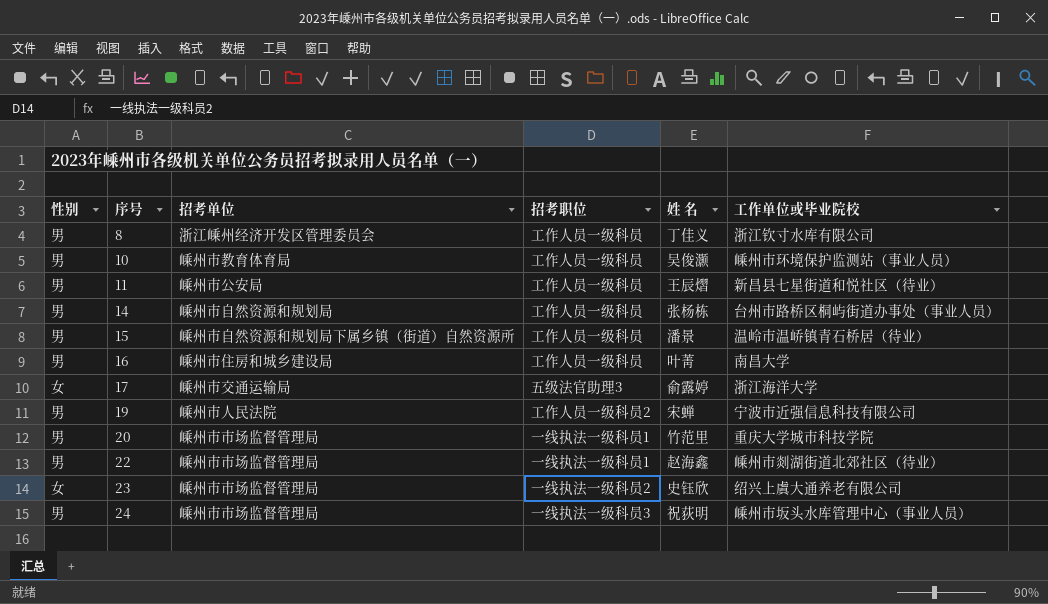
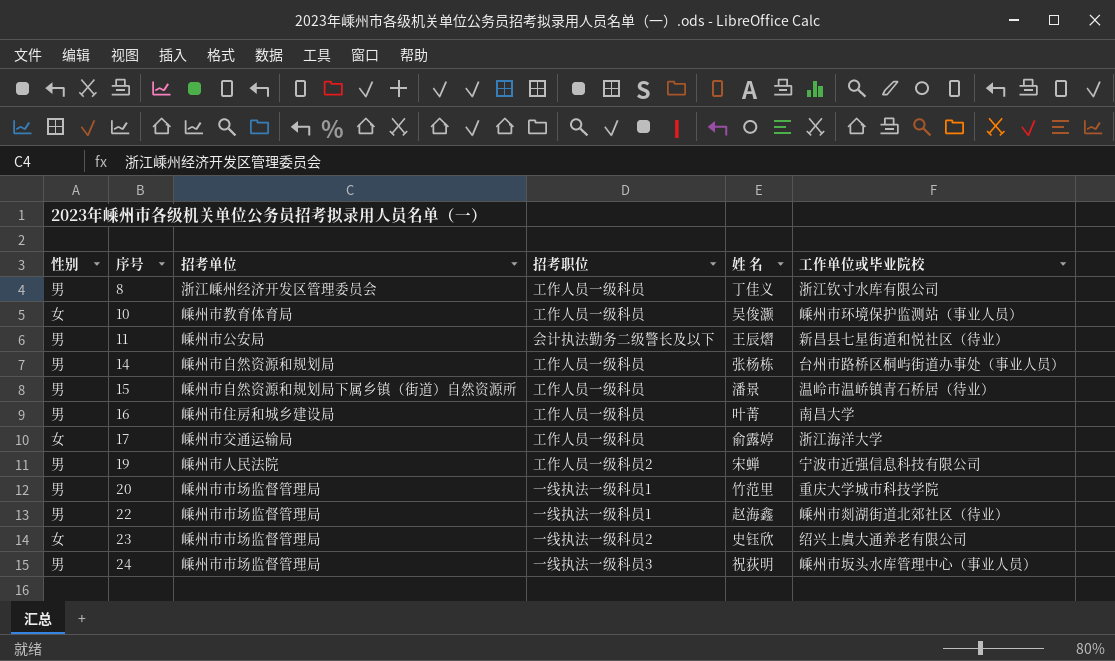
10 | 性别: 男 -> 女
11 | 招考职位: 工作人员一级科员 -> 会计执法勤务二级警长及以下
17 | 招考职位: 五级法官助理3 -> 工作人员一级科员

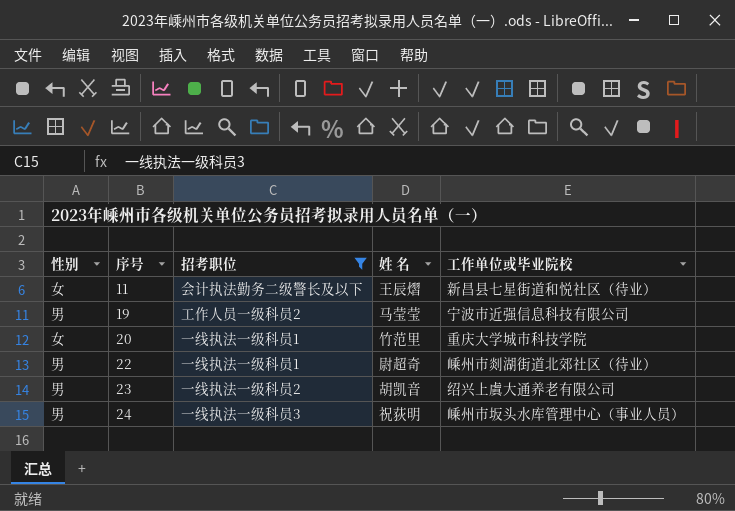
filter: none -> 招考职位 != 工作人员一级科员
column 招考单位 | position: 3 -> none
11 | 性别: 男 -> 女
19 | 姓 名: 宋蝉 -> 马莹莹
20 | 性别: 男 -> 女
22 | 姓 名: 赵海鑫 -> 尉超奇
23 | 性别: 女 -> 男
23 | 姓 名: 史钰欣 -> 胡凯音

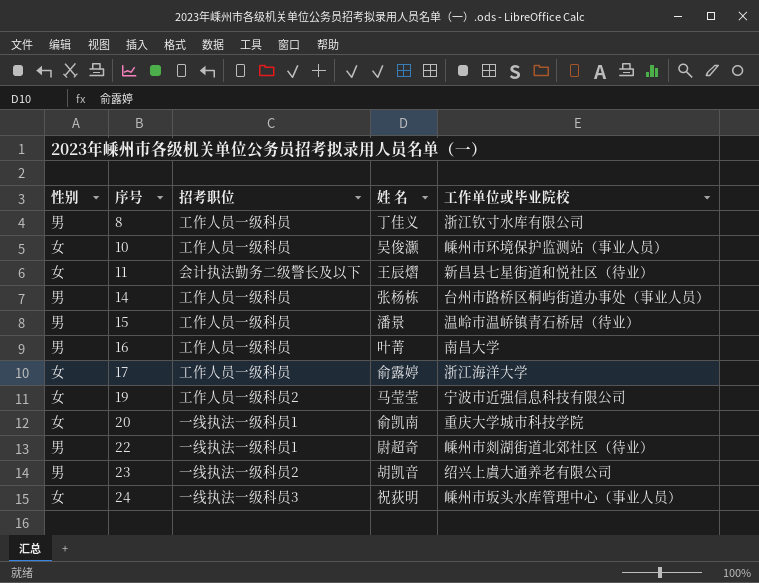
filter: 招考职位 != 工作人员一级科员 -> none
19 | 性别: 男 -> 女
20 | 姓 名: 竹范里 -> 俞凯南
24 | 性别: 男 -> 女

